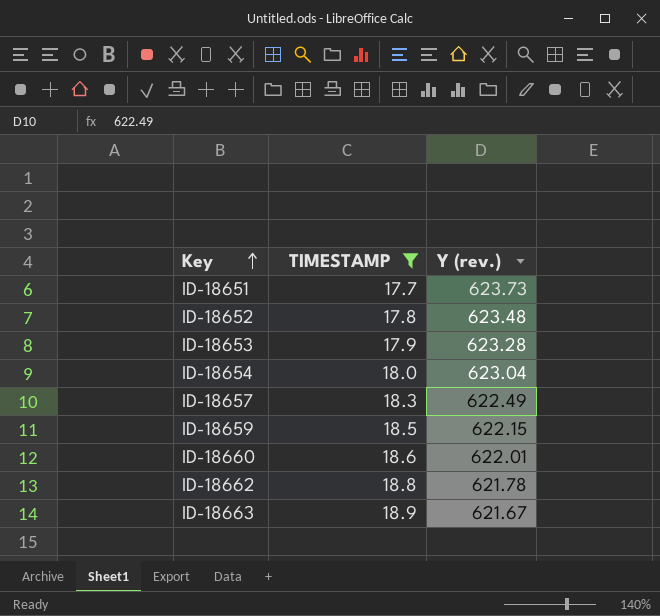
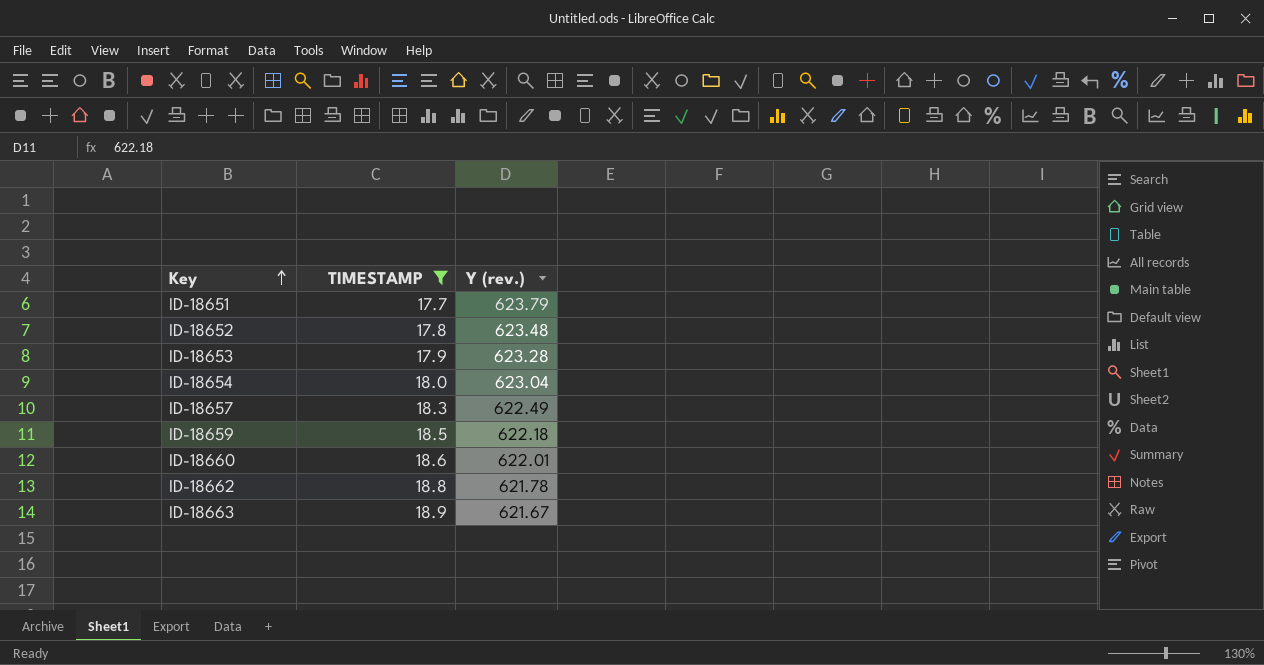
ID-18651 | Y (rev.): 623.73 -> 623.79
ID-18659 | Y (rev.): 622.15 -> 622.18

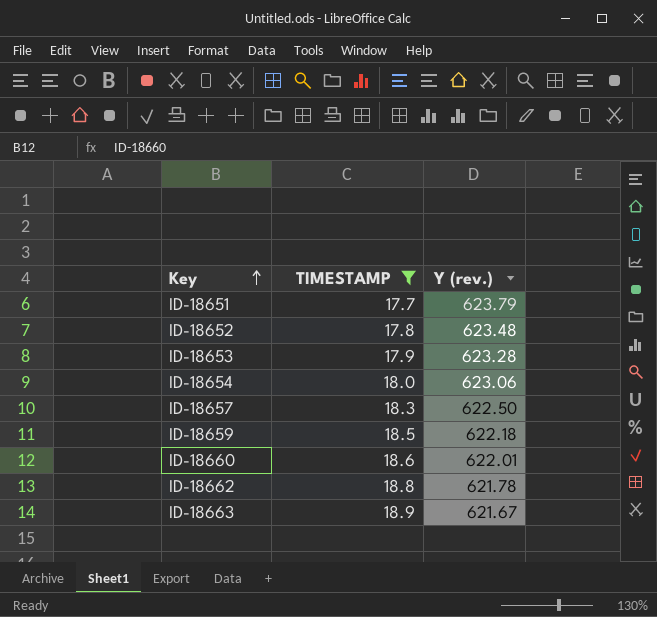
ID-18654 | Y (rev.): 623.04 -> 623.06
ID-18657 | Y (rev.): 622.49 -> 622.50

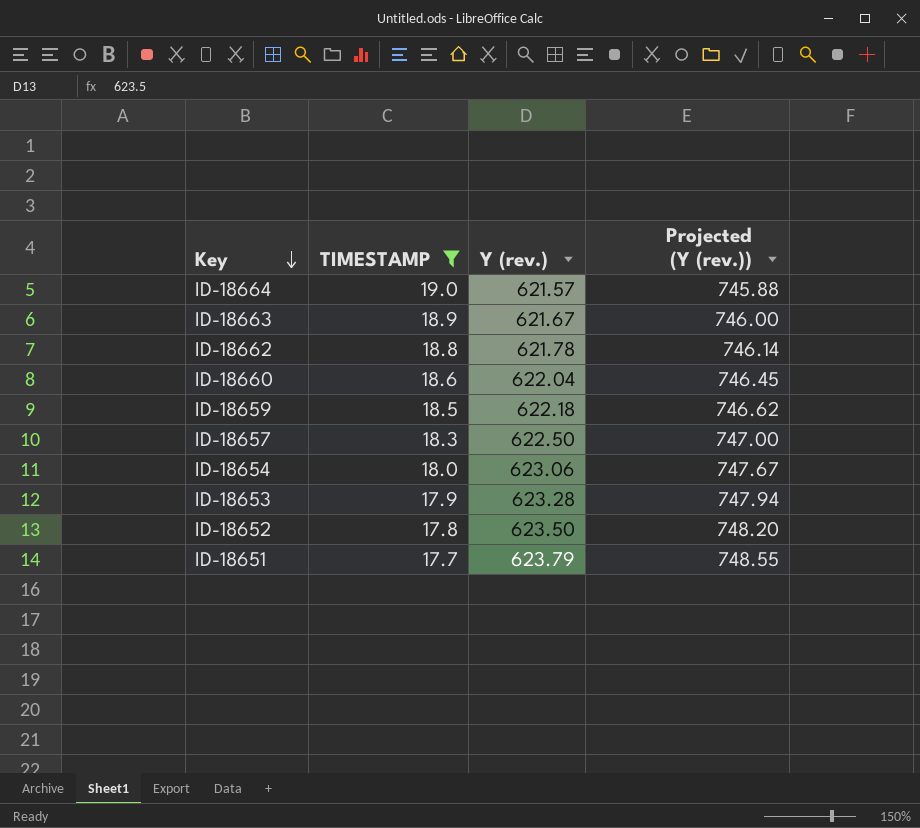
row order: Key ascending -> Key descending
column Projected (Y (rev.)) | formula: none -> [Y (rev.)] * 1.2
row ID-18664: none -> 19.0 | 621.57 | 745.88
ID-18660 | Y (rev.): 622.01 -> 622.04
ID-18652 | Y (rev.): 623.48 -> 623.50

